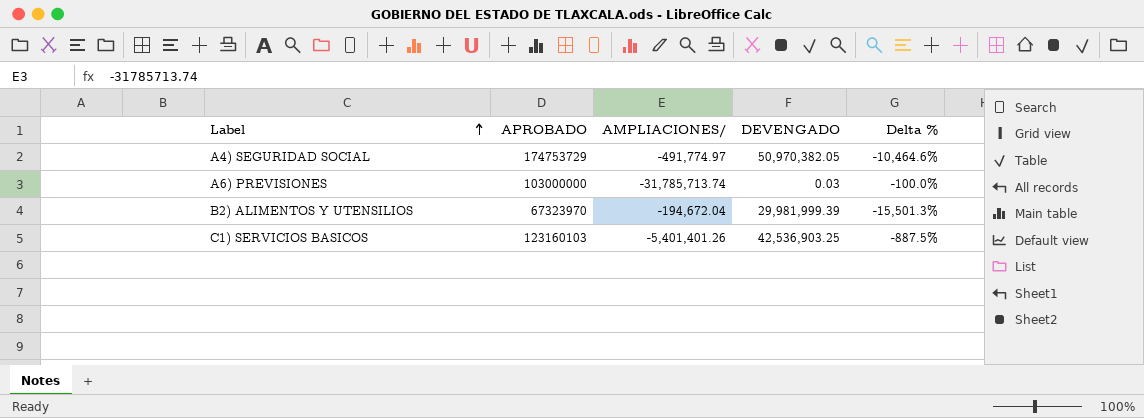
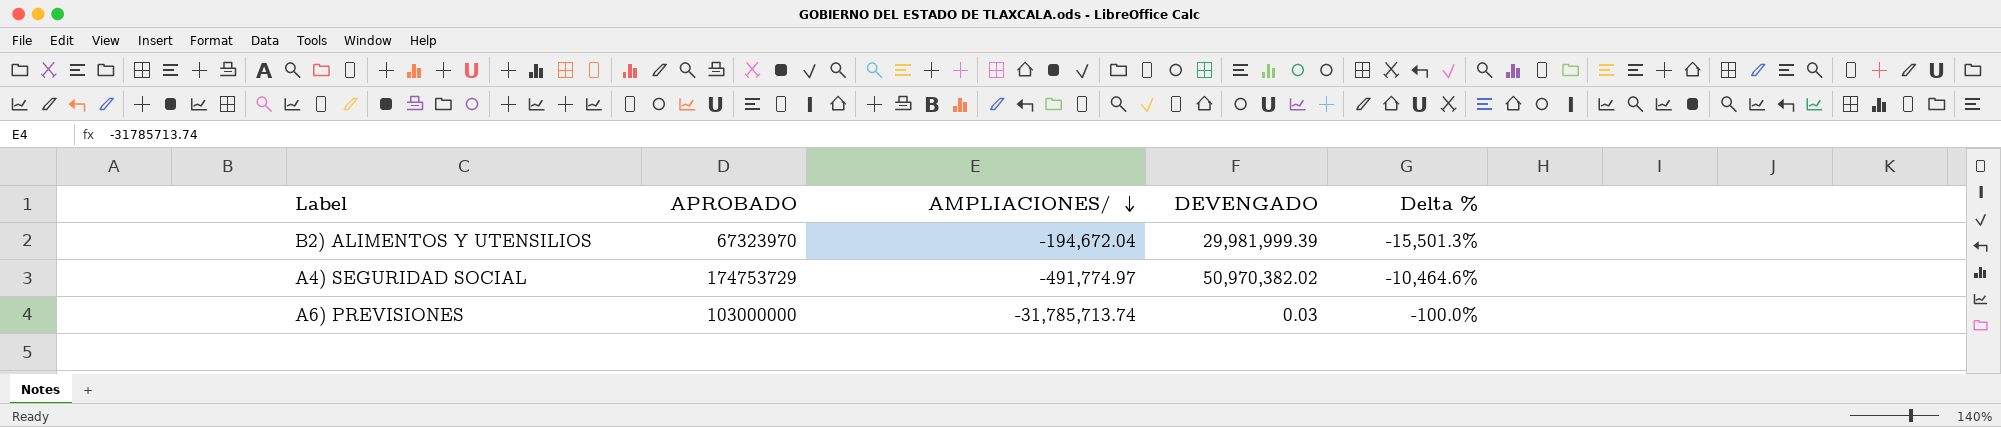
row order: Label ascending -> AMPLIACIONES/ descending
row C1) SERVICIOS BASICOS: 123160103 | -5,401,401.26 | 42,536,903.25 | -887.5% -> none
A4) SEGURIDAD SOCIAL | DEVENGADO: 50,970,382.05 -> 50,970,382.02

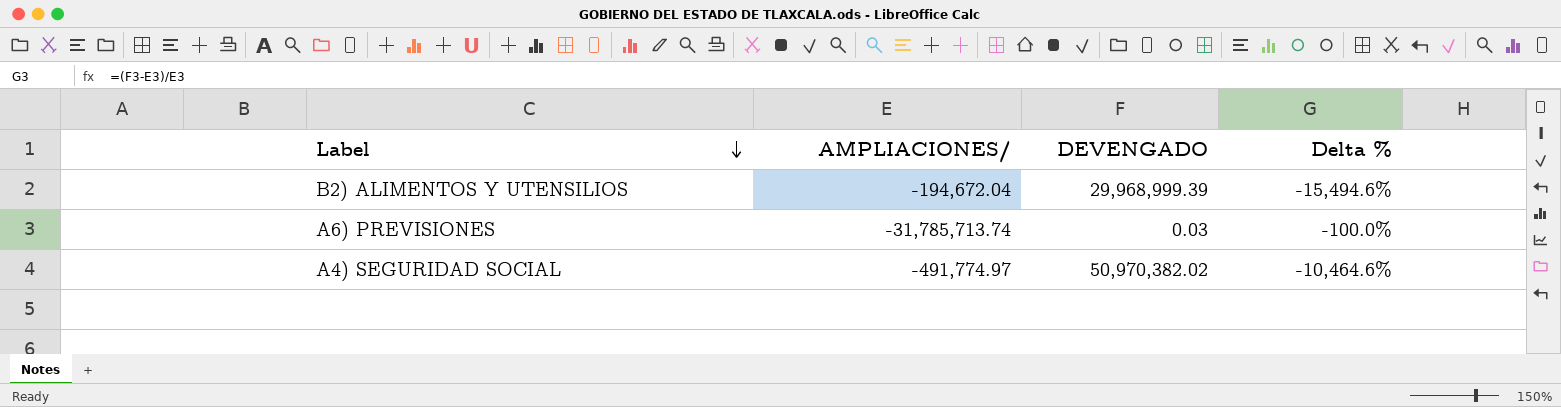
row order: AMPLIACIONES/ descending -> Label descending
column APROBADO | position: 2 -> none
B2) ALIMENTOS Y UTENSILIOS | DEVENGADO: 29,981,999.39 -> 29,968,999.39
B2) ALIMENTOS Y UTENSILIOS | Delta %: -15,501.3% -> -15,494.6%

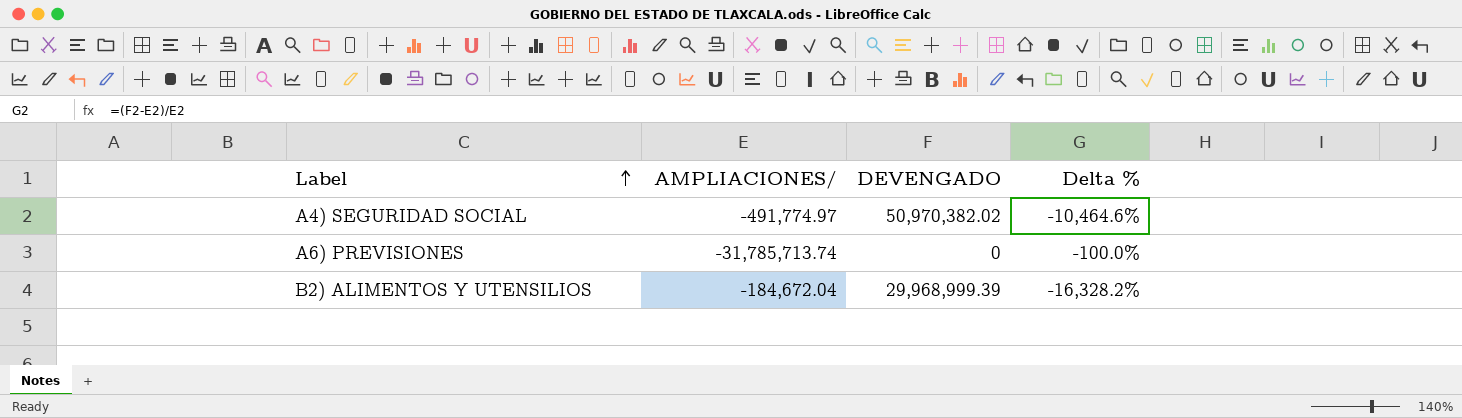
row order: Label descending -> Label ascending
A6) PREVISIONES | DEVENGADO: 0.03 -> 0
B2) ALIMENTOS Y UTENSILIOS | AMPLIACIONES/: -194,672.04 -> -184,672.04
B2) ALIMENTOS Y UTENSILIOS | Delta %: -15,494.6% -> -16,328.2%

